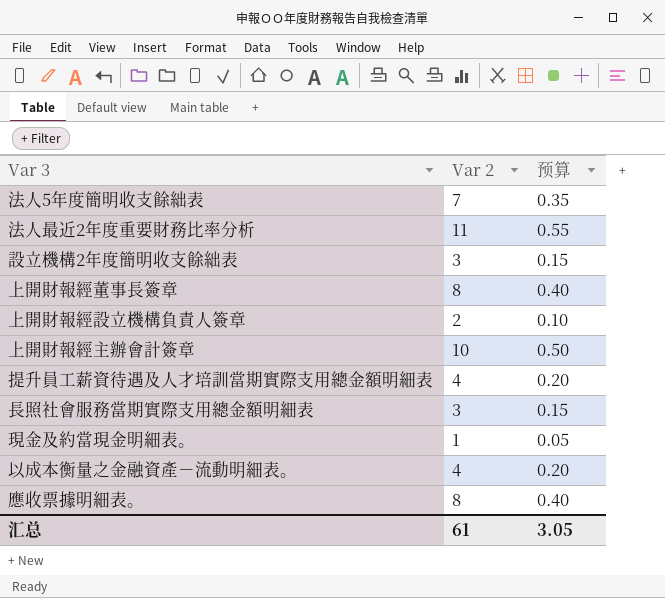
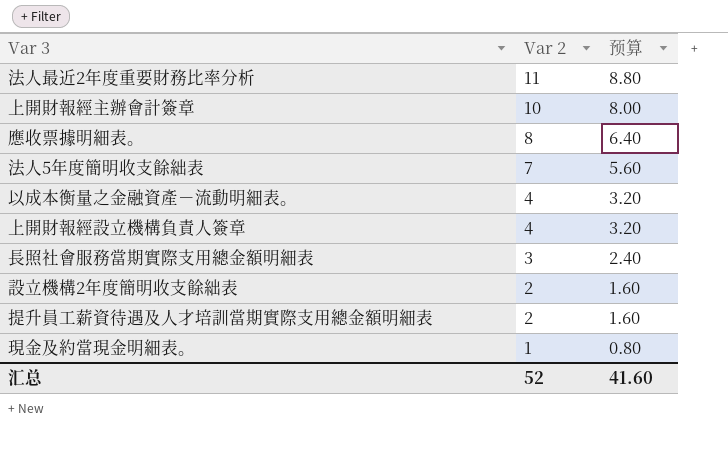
row order: none -> Var 2 descending
column 预算 | formula: [Var 2] * 0.05 -> [Var 2] * 0.8
row 上開財報經董事長簽章: 8 | 0.40 -> none
上開財報經設立機構負責人簽章 | Var 2: 2 -> 4
設立機構2年度簡明收支餘絀表 | Var 2: 3 -> 2
提升員工薪資待遇及人才培訓當期實際支用總金額明細表 | Var 2: 4 -> 2
汇总 | Var 2: 61 -> 52
汇总 | 预算: 3.05 -> 41.60

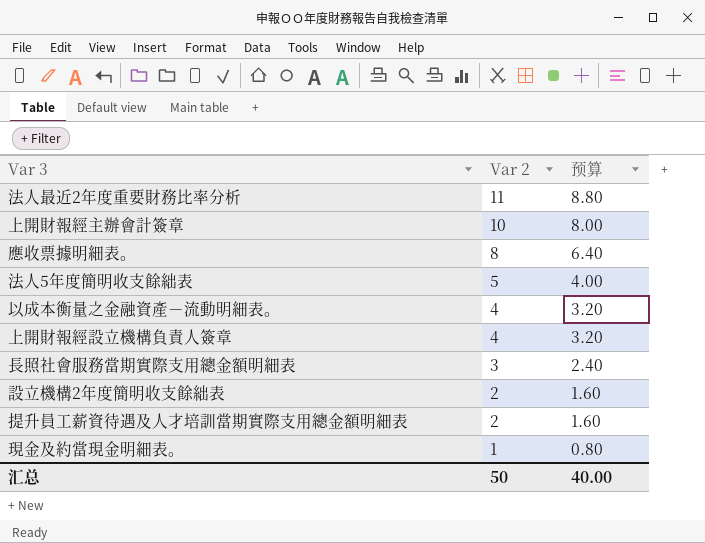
法人5年度簡明收支餘絀表 | Var 2: 7 -> 5
法人5年度簡明收支餘絀表 | 预算: 5.60 -> 4.00
汇总 | Var 2: 52 -> 50
汇总 | 预算: 41.60 -> 40.00

